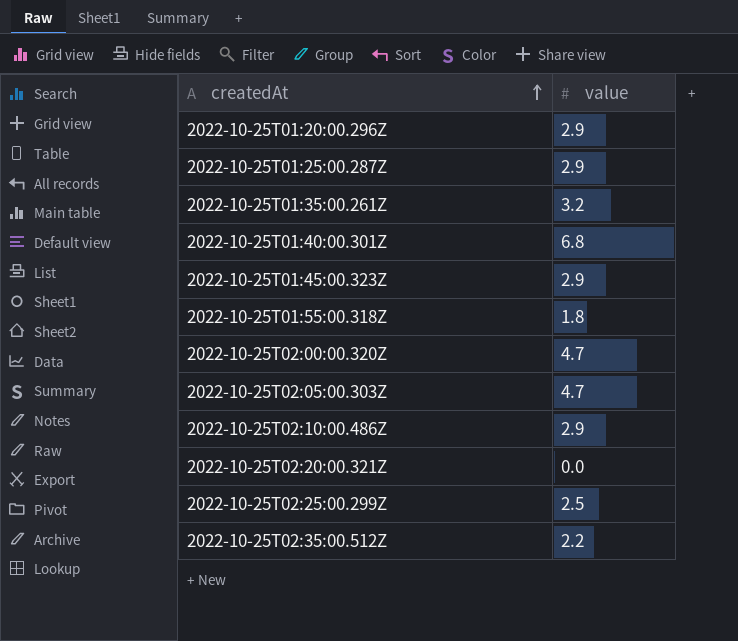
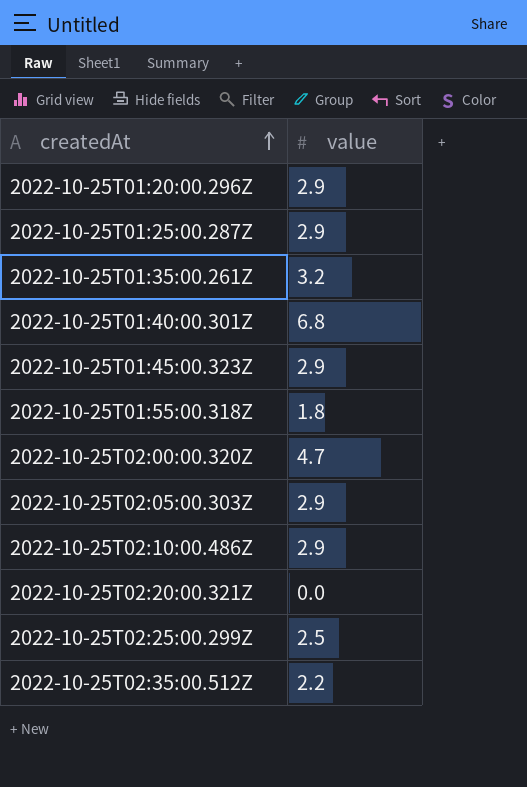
2022-10-25T02:05:00.303Z | value: 4.7 -> 2.9

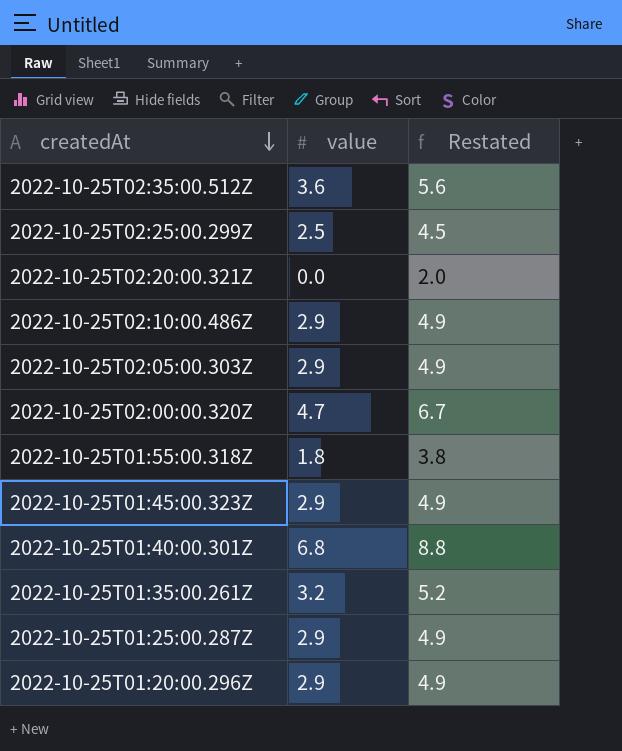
row order: createdAt ascending -> createdAt descending
column Restated | formula: none -> [value] + 2
2022-10-25T02:35:00.512Z | value: 2.2 -> 3.6

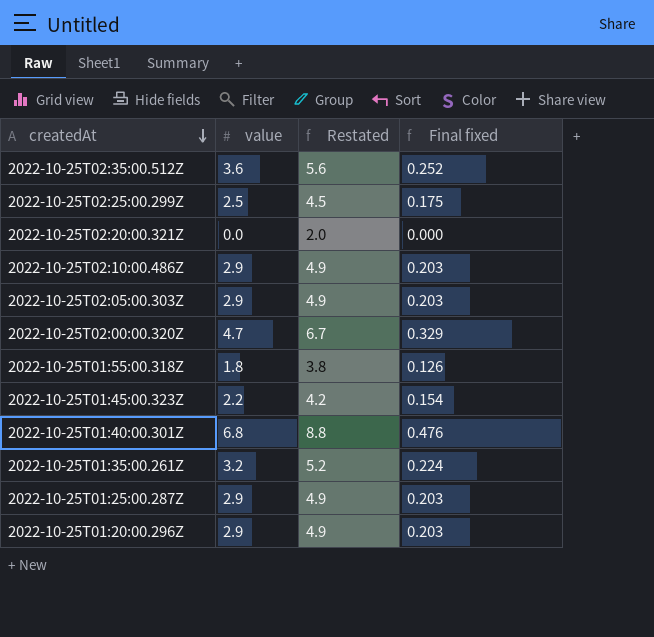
column Final fixed | formula: none -> [value] * 0.07
2022-10-25T01:45:00.323Z | value: 2.9 -> 2.2
2022-10-25T01:45:00.323Z | Restated: 4.9 -> 4.2

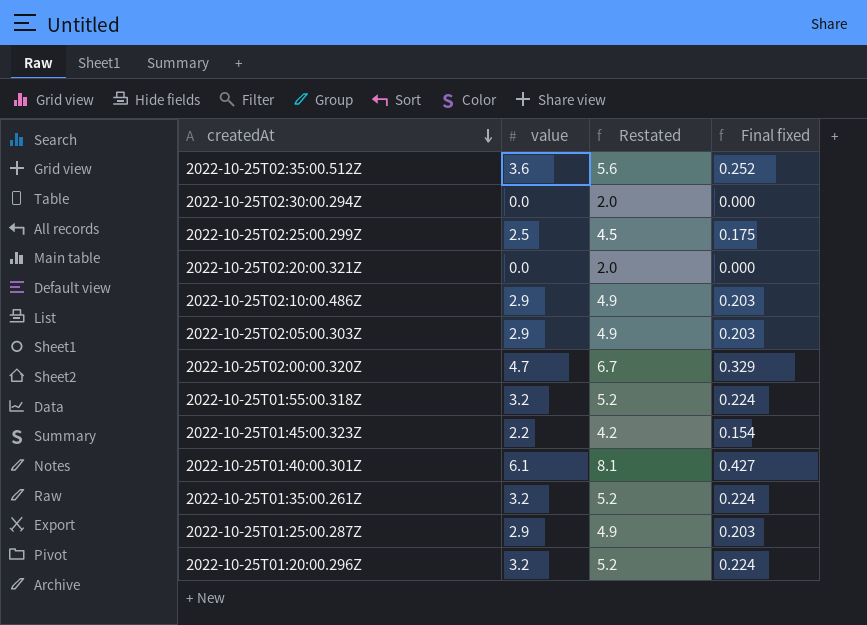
row 2022-10-25T02:30:00.294Z: none -> 0.0 | 2.0 | 0.000
2022-10-25T01:55:00.318Z | value: 1.8 -> 3.2
2022-10-25T01:55:00.318Z | Restated: 3.8 -> 5.2
2022-10-25T01:55:00.318Z | Final fixed: 0.126 -> 0.224
2022-10-25T01:40:00.301Z | value: 6.8 -> 6.1
2022-10-25T01:40:00.301Z | Restated: 8.8 -> 8.1
2022-10-25T01:40:00.301Z | Final fixed: 0.476 -> 0.427
2022-10-25T01:20:00.296Z | value: 2.9 -> 3.2
2022-10-25T01:20:00.296Z | Restated: 4.9 -> 5.2
2022-10-25T01:20:00.296Z | Final fixed: 0.203 -> 0.224

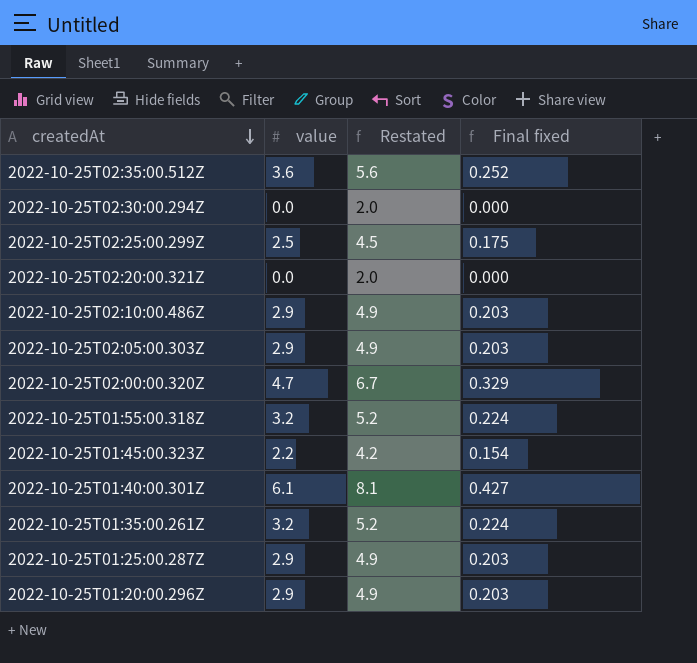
2022-10-25T01:20:00.296Z | value: 3.2 -> 2.9
2022-10-25T01:20:00.296Z | Restated: 5.2 -> 4.9
2022-10-25T01:20:00.296Z | Final fixed: 0.224 -> 0.203

